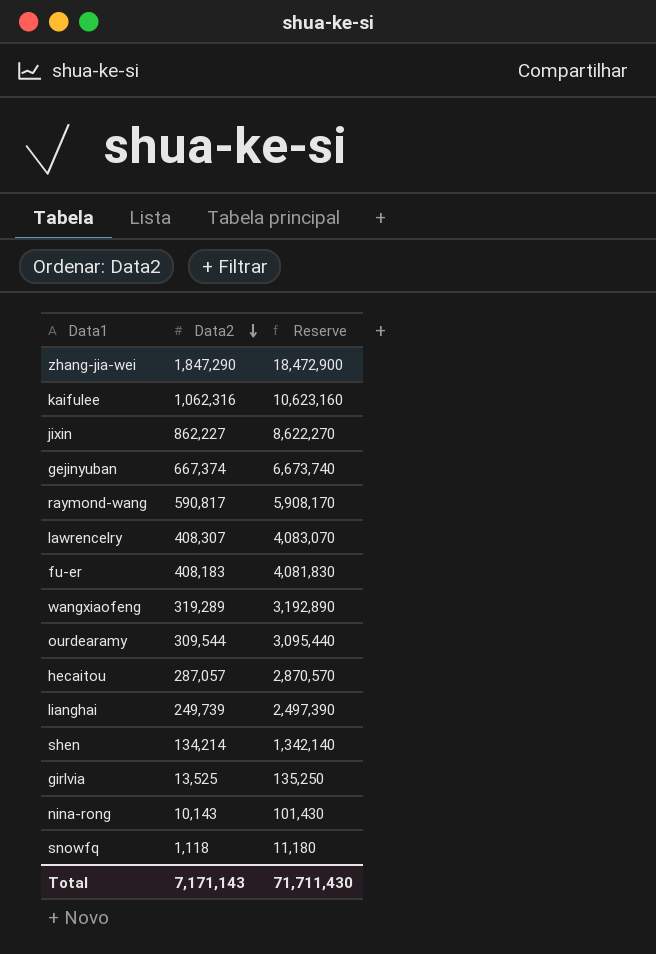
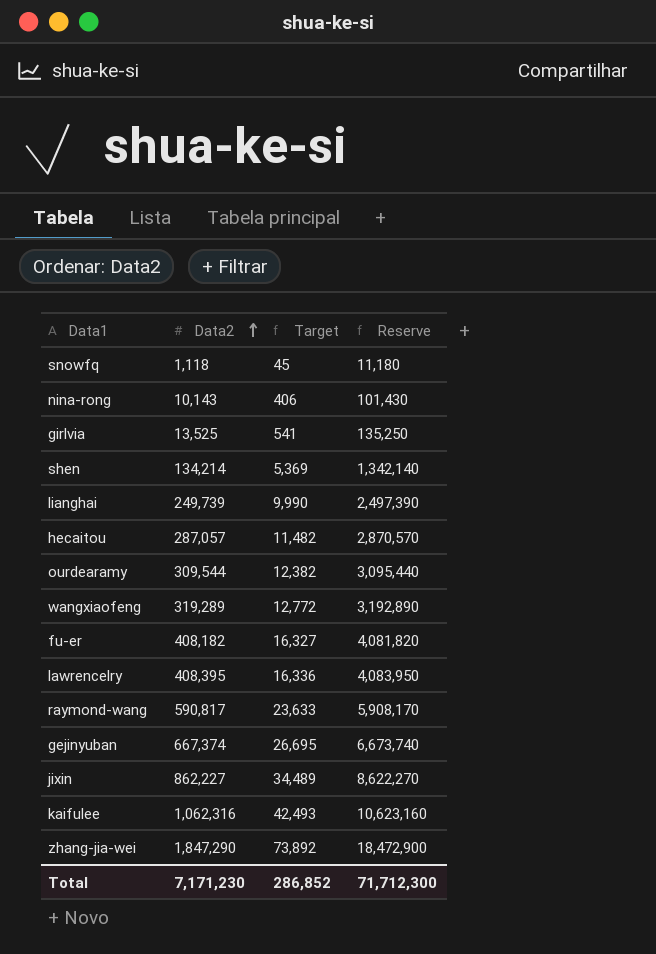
row order: Data2 descending -> Data2 ascending
column Target | formula: none -> [Data2] * 0.04
fu-er | Data2: 408,183 -> 408,182
fu-er | Reserve: 4,081,830 -> 4,081,820
lawrencelry | Data2: 408,307 -> 408,395
lawrencelry | Reserve: 4,083,070 -> 4,083,950
Total | Data2: 7,171,143 -> 7,171,230
Total | Reserve: 71,711,430 -> 71,712,300

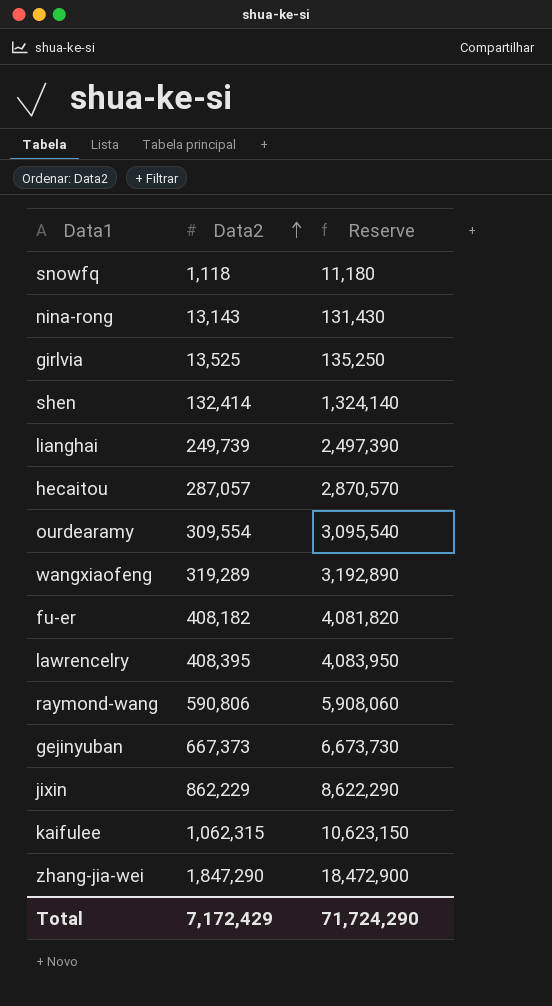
column Target | formula: [Data2] * 0.04 -> none
nina-rong | Data2: 10,143 -> 13,143
nina-rong | Reserve: 101,430 -> 131,430
shen | Data2: 134,214 -> 132,414
shen | Reserve: 1,342,140 -> 1,324,140
ourdearamy | Data2: 309,544 -> 309,554
ourdearamy | Reserve: 3,095,440 -> 3,095,540
raymond-wang | Data2: 590,817 -> 590,806
raymond-wang | Reserve: 5,908,170 -> 5,908,060
gejinyuban | Data2: 667,374 -> 667,373
gejinyuban | Reserve: 6,673,740 -> 6,673,730
jixin | Data2: 862,227 -> 862,229
jixin | Reserve: 8,622,270 -> 8,622,290
kaifulee | Data2: 1,062,316 -> 1,062,315
kaifulee | Reserve: 10,623,160 -> 10,623,150
Total | Data2: 7,171,230 -> 7,172,429
Total | Reserve: 71,712,300 -> 71,724,290

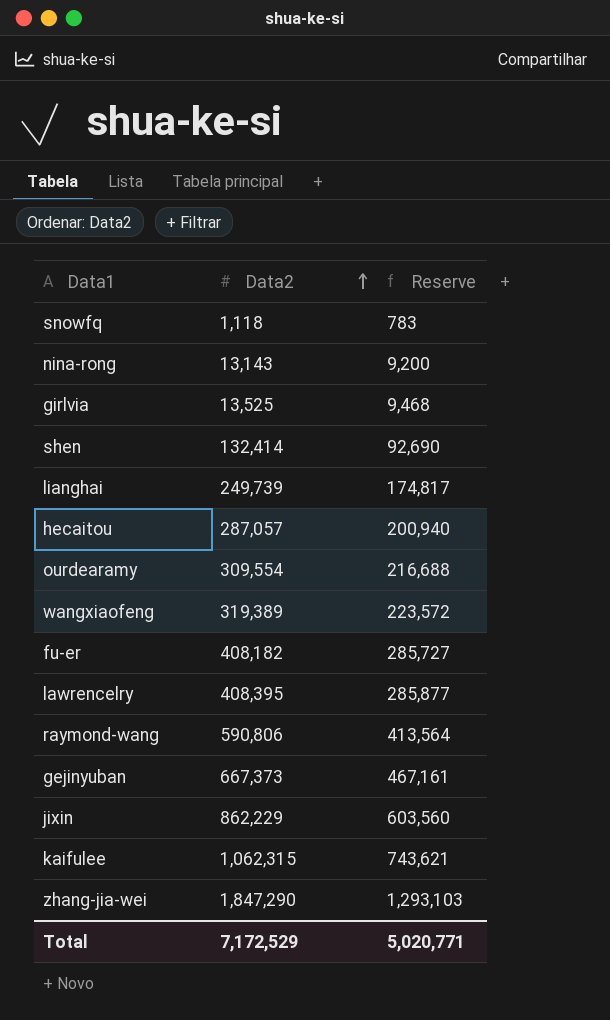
column Reserve | formula: [Data2] * 10 -> [Data2] * 0.7
wangxiaofeng | Data2: 319,289 -> 319,389
Total | Data2: 7,172,429 -> 7,172,529
Total | Reserve: 71,724,290 -> 5,020,771

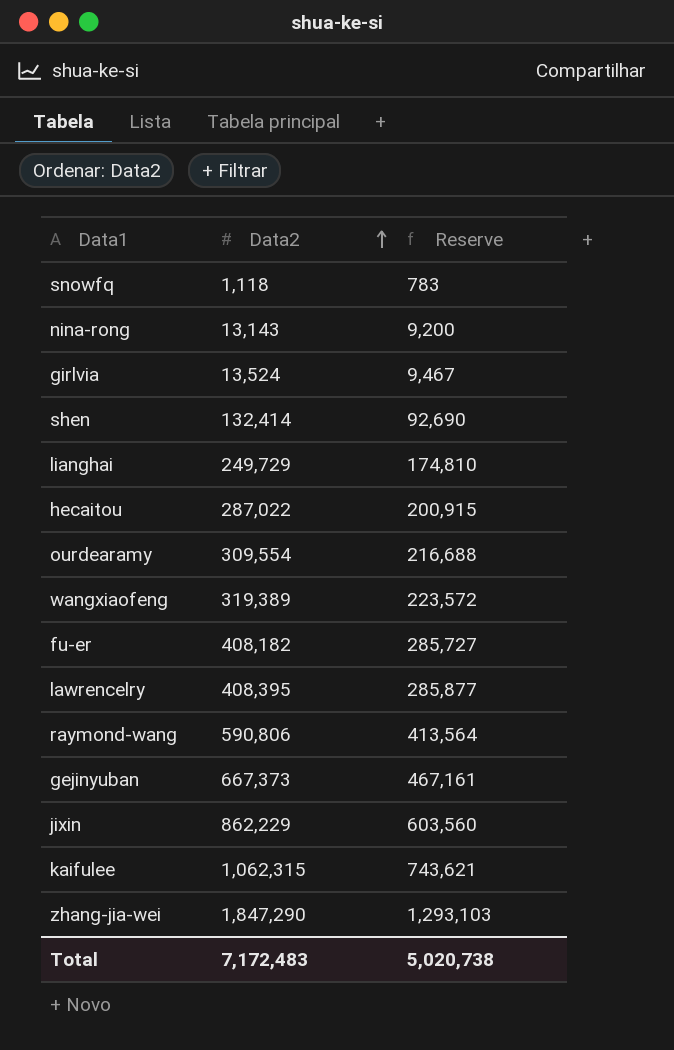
girlvia | Data2: 13,525 -> 13,524
girlvia | Reserve: 9,468 -> 9,467
lianghai | Data2: 249,739 -> 249,729
lianghai | Reserve: 174,817 -> 174,810
hecaitou | Data2: 287,057 -> 287,022
hecaitou | Reserve: 200,940 -> 200,915
Total | Data2: 7,172,529 -> 7,172,483
Total | Reserve: 5,020,771 -> 5,020,738

